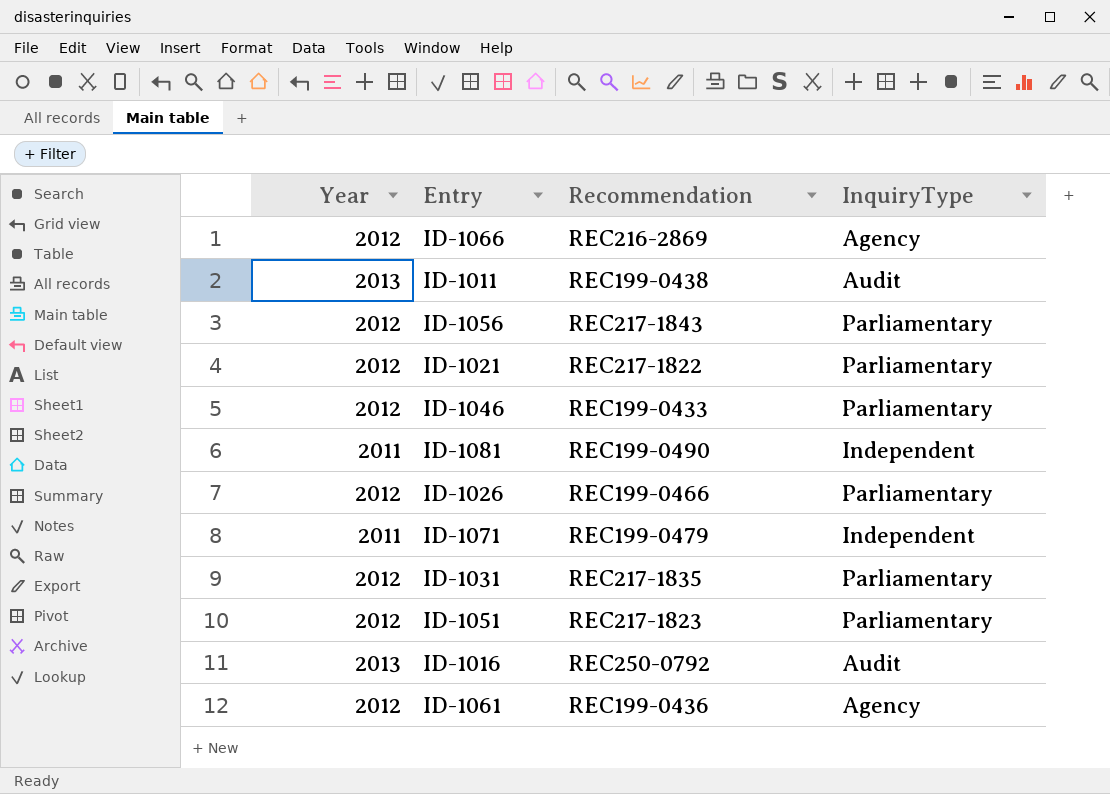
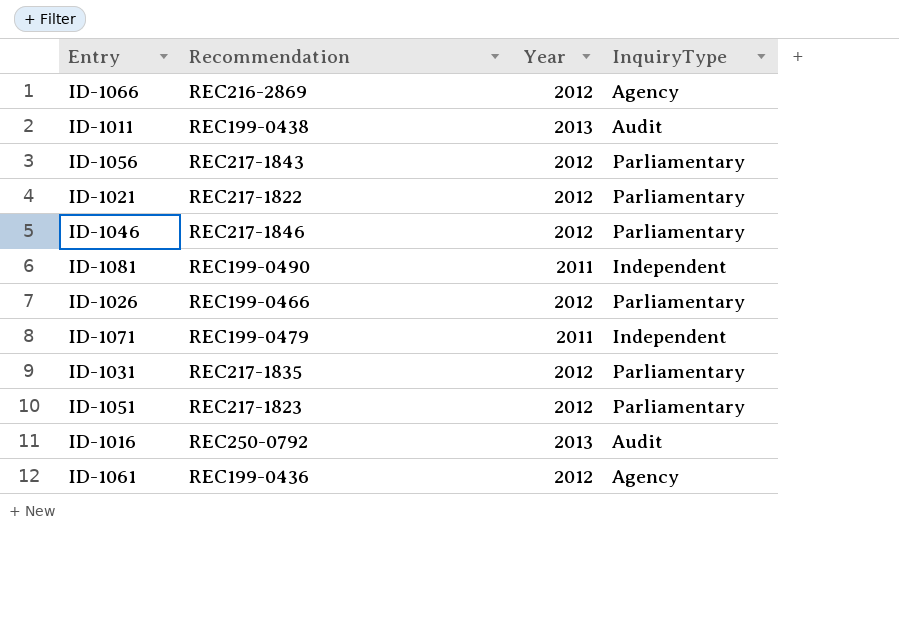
column Year | position: 1 -> 3
ID-1046 | Recommendation: REC199-0433 -> REC217-1846

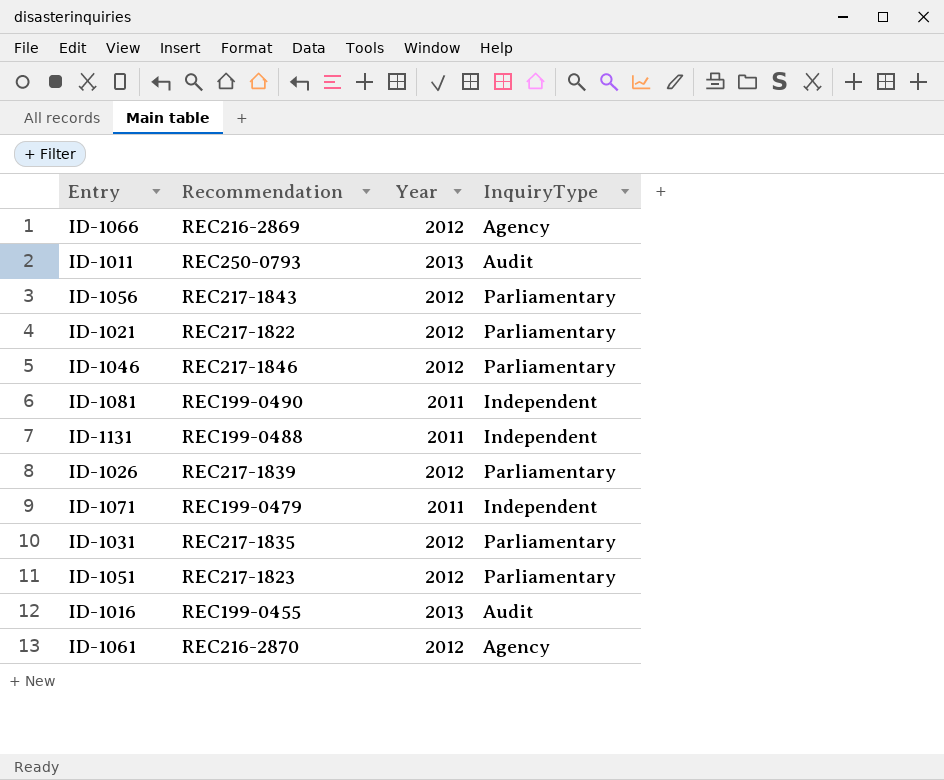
ID-1011 | Recommendation: REC199-0438 -> REC250-0793
row ID-1131: none -> REC199-0488 | 2011 | Independent
ID-1026 | Recommendation: REC199-0466 -> REC217-1839
ID-1016 | Recommendation: REC250-0792 -> REC199-0455
ID-1061 | Recommendation: REC199-0436 -> REC216-2870

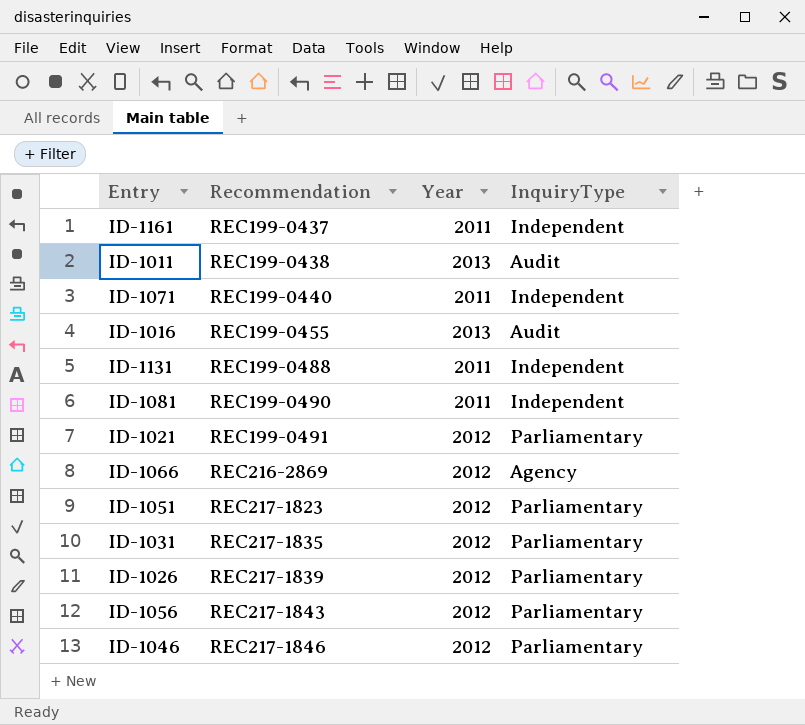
row order: none -> Recommendation ascending
row ID-1061: REC216-2870 | 2012 | Agency -> none
row ID-1161: none -> REC199-0437 | 2011 | Independent
ID-1011 | Recommendation: REC250-0793 -> REC199-0438
ID-1071 | Recommendation: REC199-0479 -> REC199-0440
ID-1021 | Recommendation: REC217-1822 -> REC199-0491

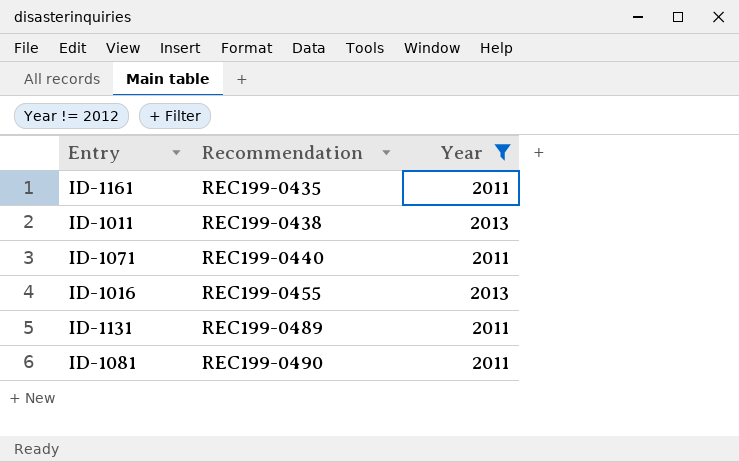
filter: none -> Year != 2012
column InquiryType | position: 4 -> none
ID-1161 | Recommendation: REC199-0437 -> REC199-0435
ID-1131 | Recommendation: REC199-0488 -> REC199-0489

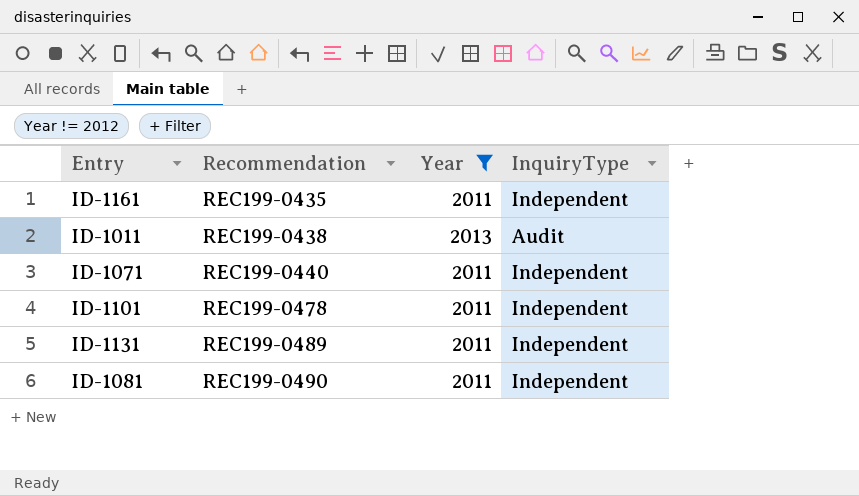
column InquiryType | position: none -> 4
row ID-1016: REC199-0455 | 2013 -> none
row ID-1101: none -> REC199-0478 | 2011 | Independent

